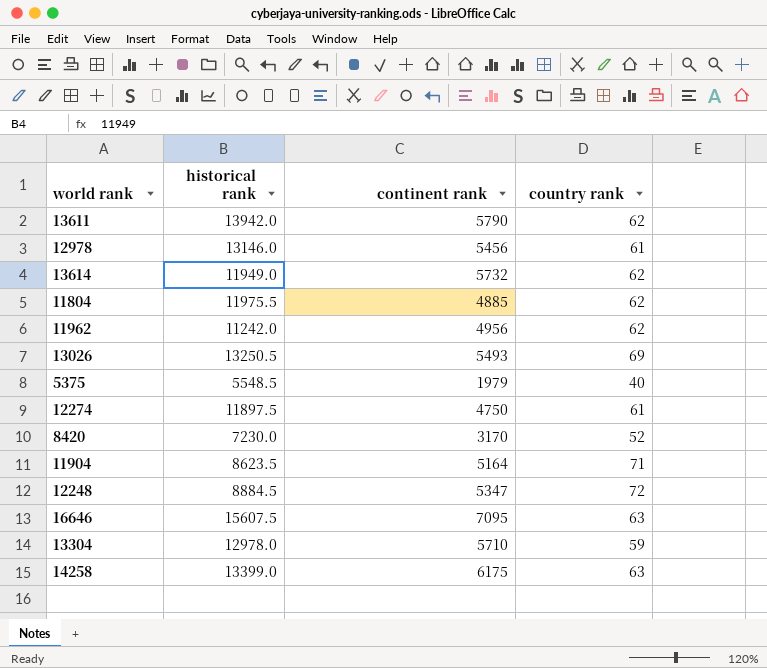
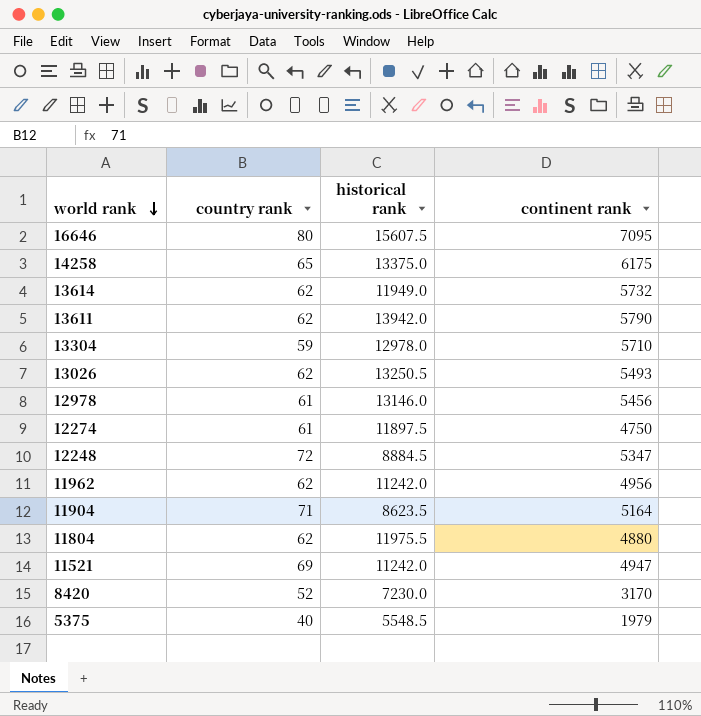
row order: none -> world rank descending
column country rank | position: 4 -> 2
16646 | country rank: 63 -> 80
14258 | country rank: 63 -> 65
14258 | historical rank: 13399.0 -> 13375.0
13026 | country rank: 69 -> 62
11804 | continent rank: 4885 -> 4880
row 11521: none -> 69 | 11242.0 | 4947

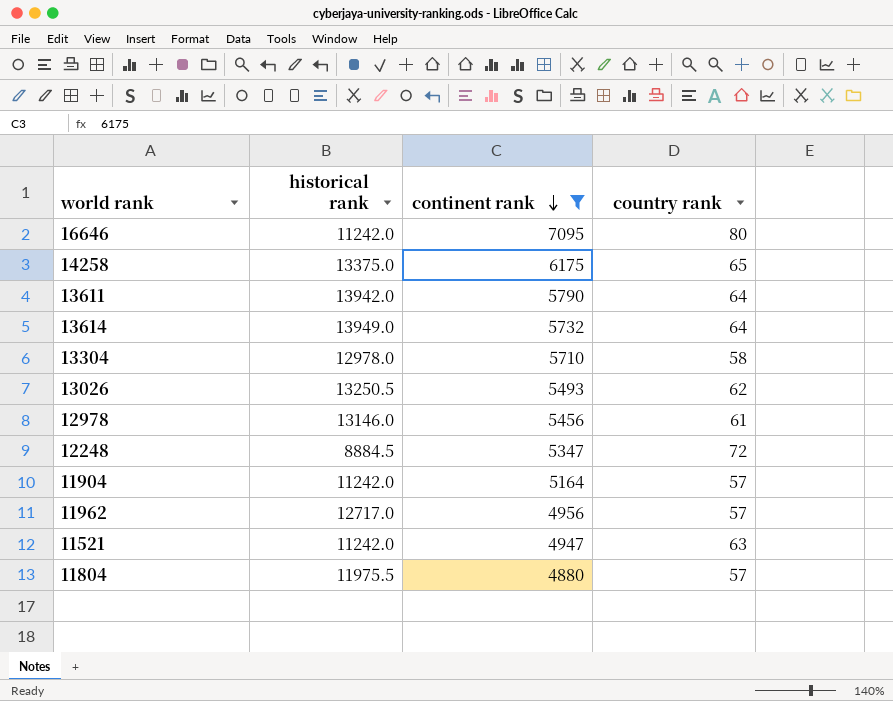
filter: none -> continent rank >= 4880
row order: world rank descending -> continent rank descending
column country rank | position: 2 -> 4
16646 | historical rank: 15607.5 -> 11242.0
13611 | country rank: 62 -> 64
13614 | historical rank: 11949.0 -> 13949.0
13614 | country rank: 62 -> 64
13304 | country rank: 59 -> 58
11904 | historical rank: 8623.5 -> 11242.0
11904 | country rank: 71 -> 57
11962 | historical rank: 11242.0 -> 12717.0
11962 | country rank: 62 -> 57
11521 | country rank: 69 -> 63
11804 | country rank: 62 -> 57

